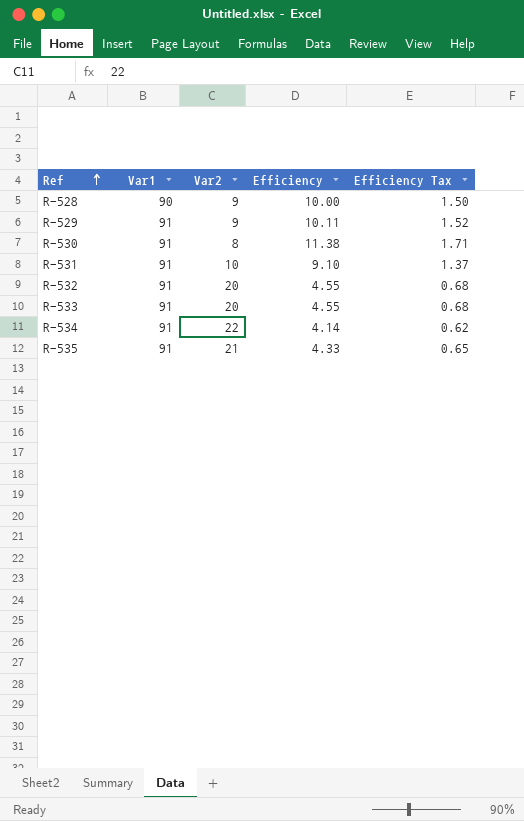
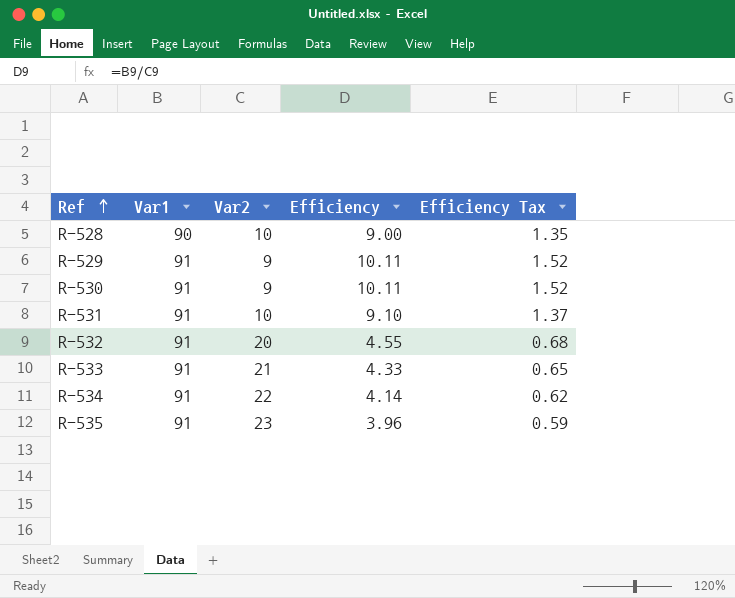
R-528 | Var2: 9 -> 10
R-528 | Efficiency: 10.00 -> 9.00
R-528 | Efficiency Tax: 1.50 -> 1.35
R-530 | Var2: 8 -> 9
R-530 | Efficiency: 11.38 -> 10.11
R-530 | Efficiency Tax: 1.71 -> 1.52
R-533 | Var2: 20 -> 21
R-533 | Efficiency: 4.55 -> 4.33
R-533 | Efficiency Tax: 0.68 -> 0.65
R-535 | Var2: 21 -> 23
R-535 | Efficiency: 4.33 -> 3.96
R-535 | Efficiency Tax: 0.65 -> 0.59

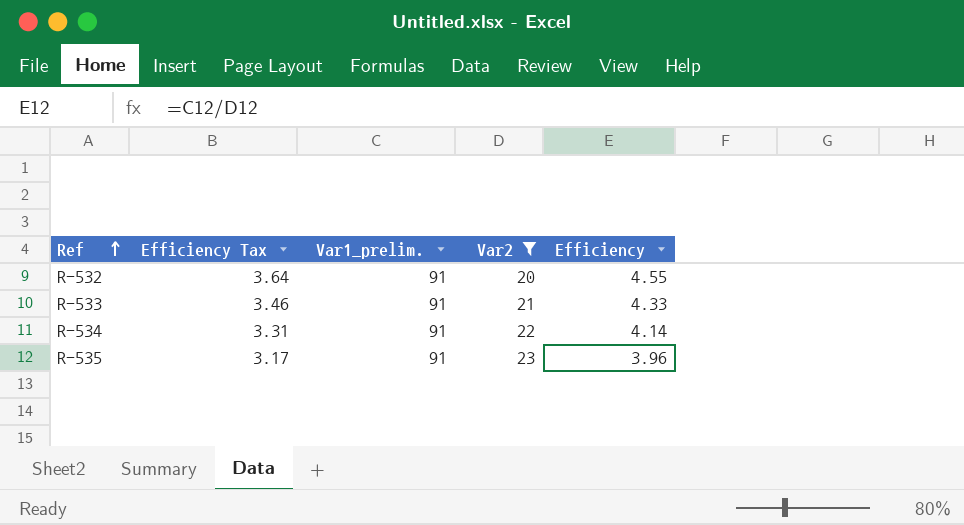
filter: none -> Var2 >= 20
column Efficiency Tax | formula: [Efficiency] * 0.15 -> [Efficiency] * 0.8
column Efficiency Tax | position: 5 -> 2
column name: Var1 -> Var1_prelim.

